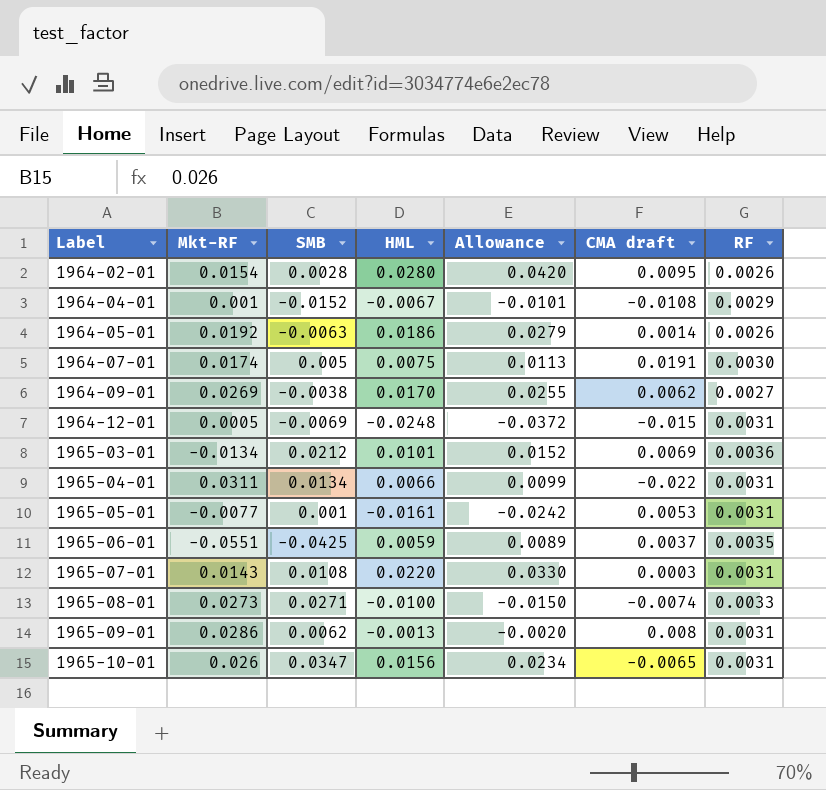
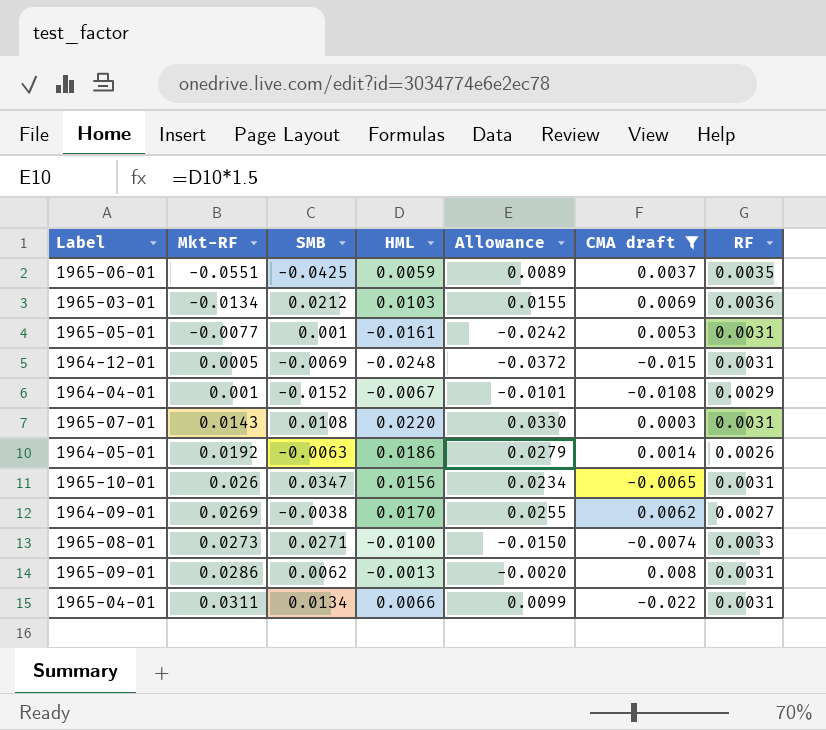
filter: none -> CMA draft <= 0.008
row order: Label ascending -> Mkt-RF ascending
1965-03-01 | HML: 0.0101 -> 0.0103
1965-03-01 | Allowance: 0.0152 -> 0.0155

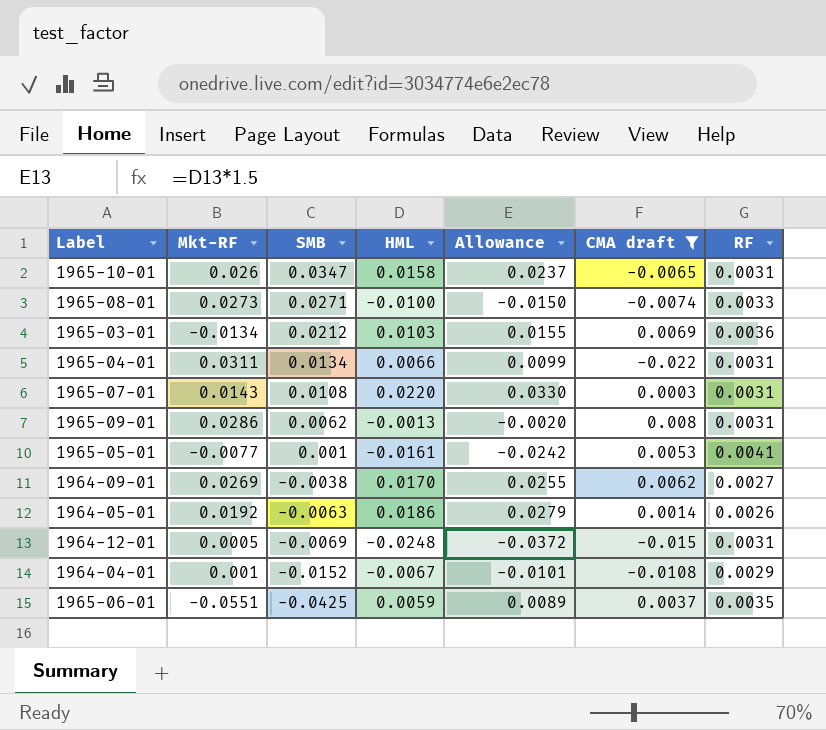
row order: Mkt-RF ascending -> SMB descending
1965-10-01 | HML: 0.0156 -> 0.0158
1965-10-01 | Allowance: 0.0234 -> 0.0237
1965-05-01 | RF: 0.0031 -> 0.0041

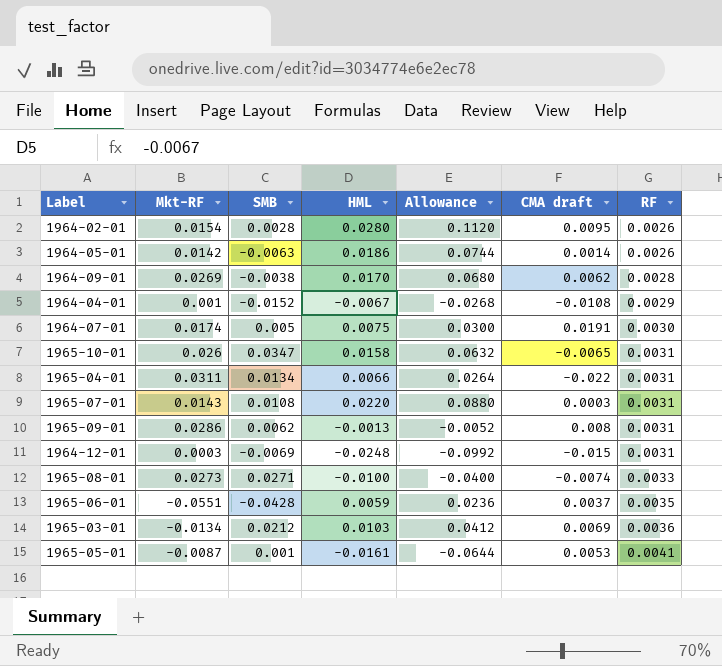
filter: CMA draft <= 0.008 -> none
row order: SMB descending -> RF ascending
column Allowance | formula: [HML] * 1.5 -> [HML] * 4
1964-05-01 | Mkt-RF: 0.0192 -> 0.0142
1964-09-01 | RF: 0.0027 -> 0.0028
1964-12-01 | Mkt-RF: 0.0005 -> 0.0003
1965-06-01 | SMB: -0.0425 -> -0.0428
1965-05-01 | Mkt-RF: -0.0077 -> -0.0087

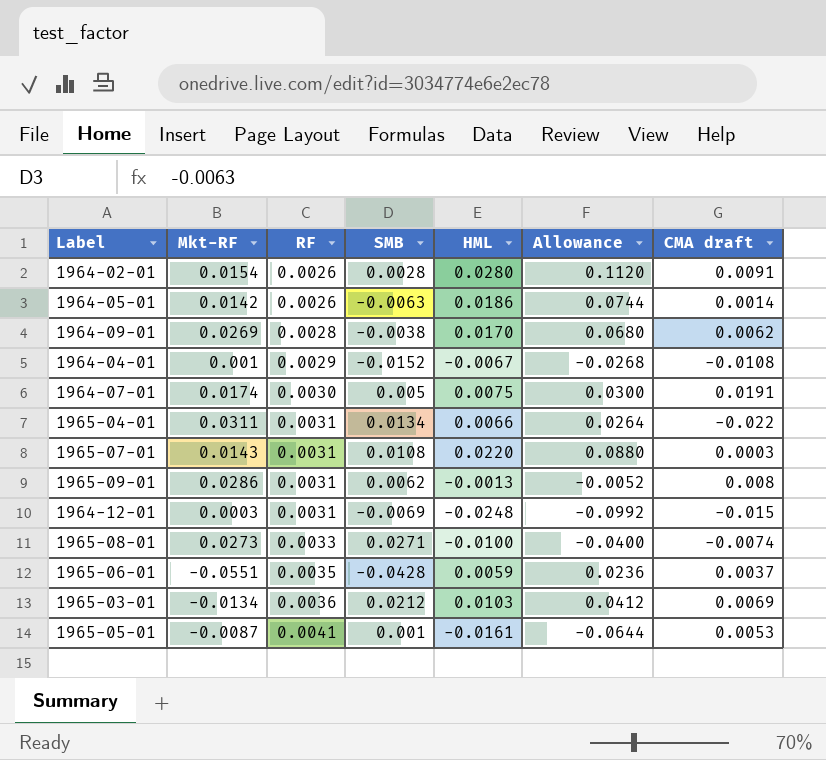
column RF | position: 7 -> 3
row 1965-10-01: 0.026 | 0.0347 | 0.0158 | 0.0632 | -0.0065 | 0.0031 -> none
1964-02-01 | CMA draft: 0.0095 -> 0.0091

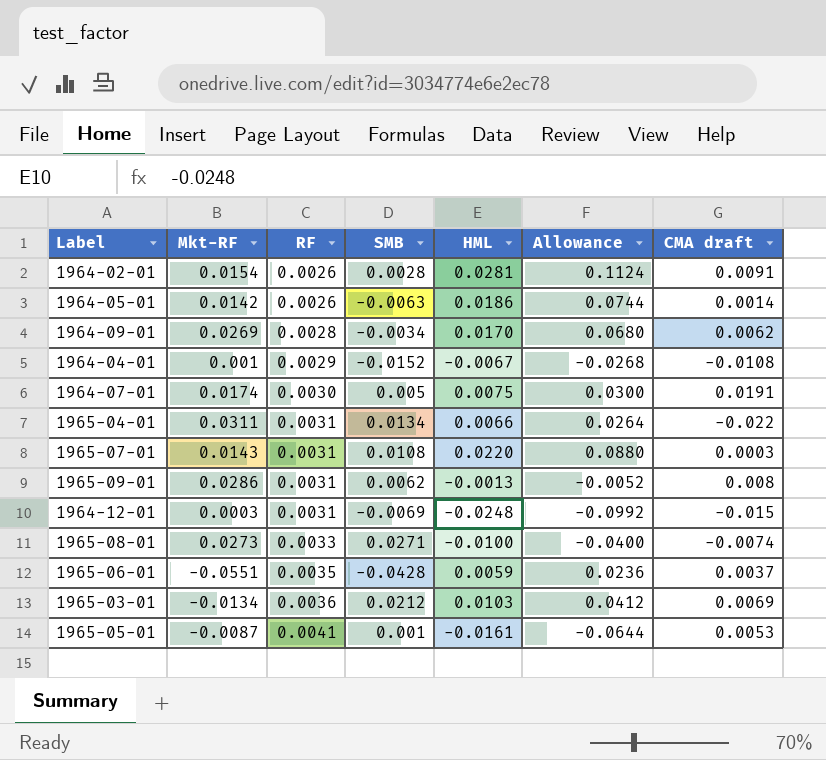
1964-02-01 | HML: 0.0280 -> 0.0281
1964-02-01 | Allowance: 0.1120 -> 0.1124
1964-09-01 | SMB: -0.0038 -> -0.0034

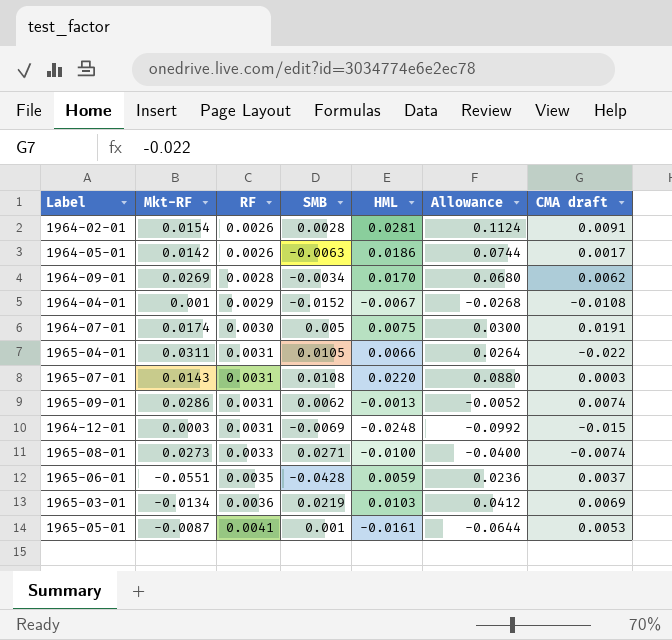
1964-05-01 | CMA draft: 0.0014 -> 0.0017
1965-04-01 | SMB: 0.0134 -> 0.0105
1965-09-01 | CMA draft: 0.008 -> 0.0074
1965-03-01 | SMB: 0.0212 -> 0.0219

